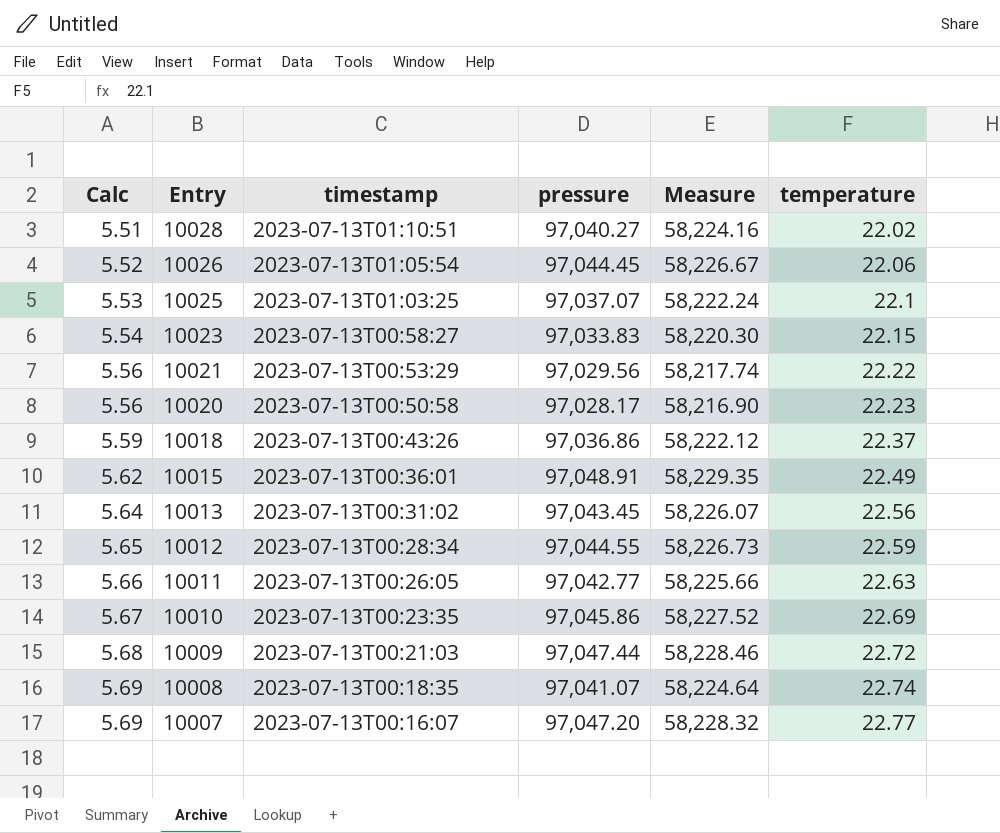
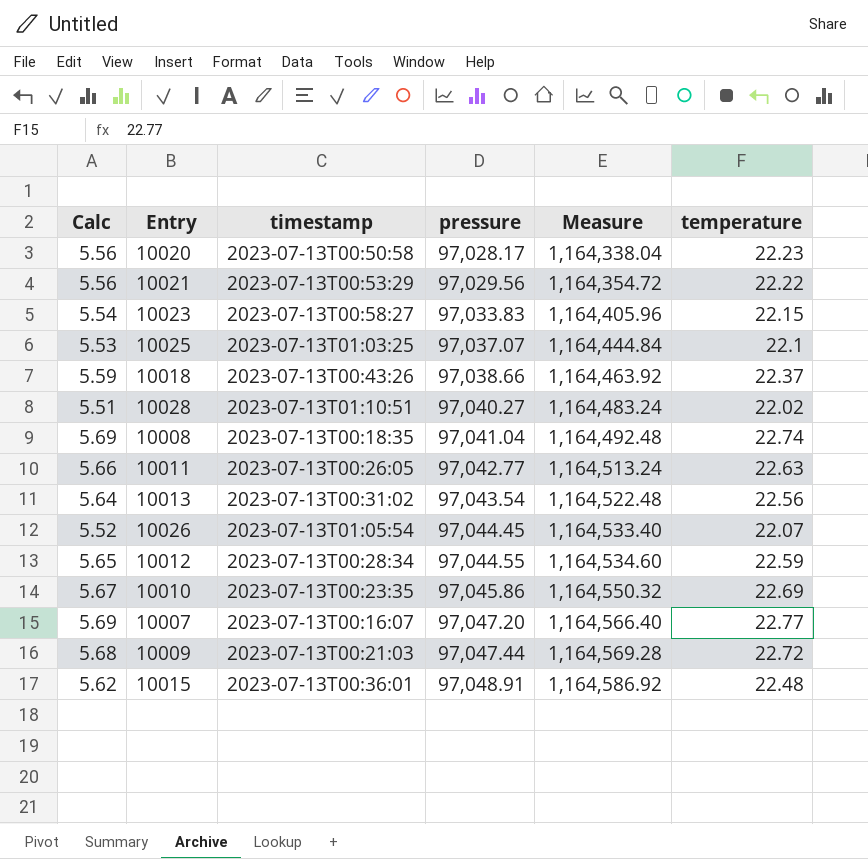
row order: Calc ascending -> pressure ascending
column Measure | formula: [pressure] * 0.6 -> [pressure] * 12
10018 | pressure: 97,036.86 -> 97,038.66
10008 | pressure: 97,041.07 -> 97,041.04
10013 | pressure: 97,043.45 -> 97,043.54
10026 | temperature: 22.06 -> 22.07
10015 | temperature: 22.49 -> 22.48

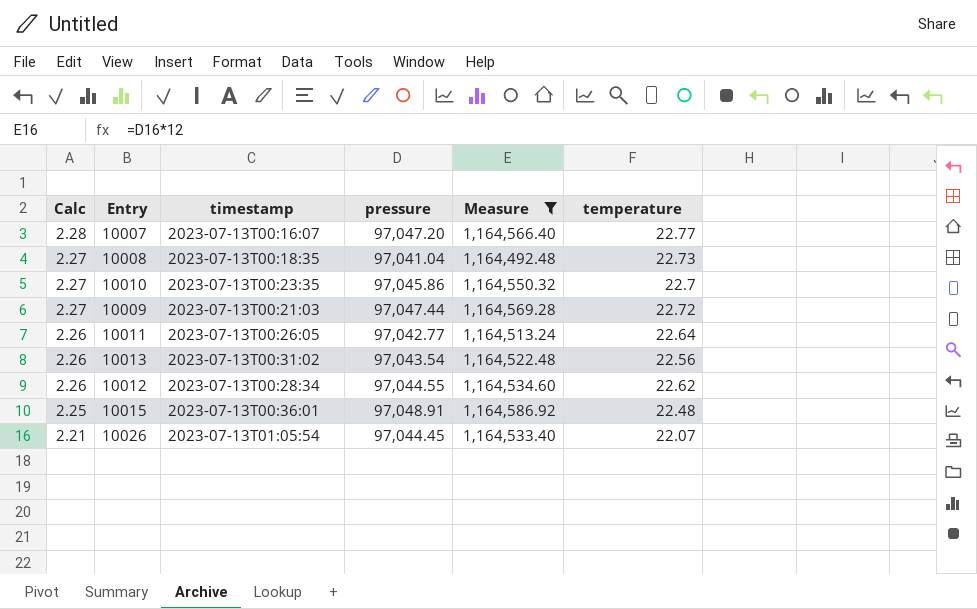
filter: none -> Measure >= 1,164,492.48
row order: pressure ascending -> Calc descending
column Calc | formula: [temperature] * 0.25 -> [temperature] * 0.1
10008 | temperature: 22.74 -> 22.73
10010 | temperature: 22.69 -> 22.7
10011 | temperature: 22.63 -> 22.64
10012 | temperature: 22.59 -> 22.62

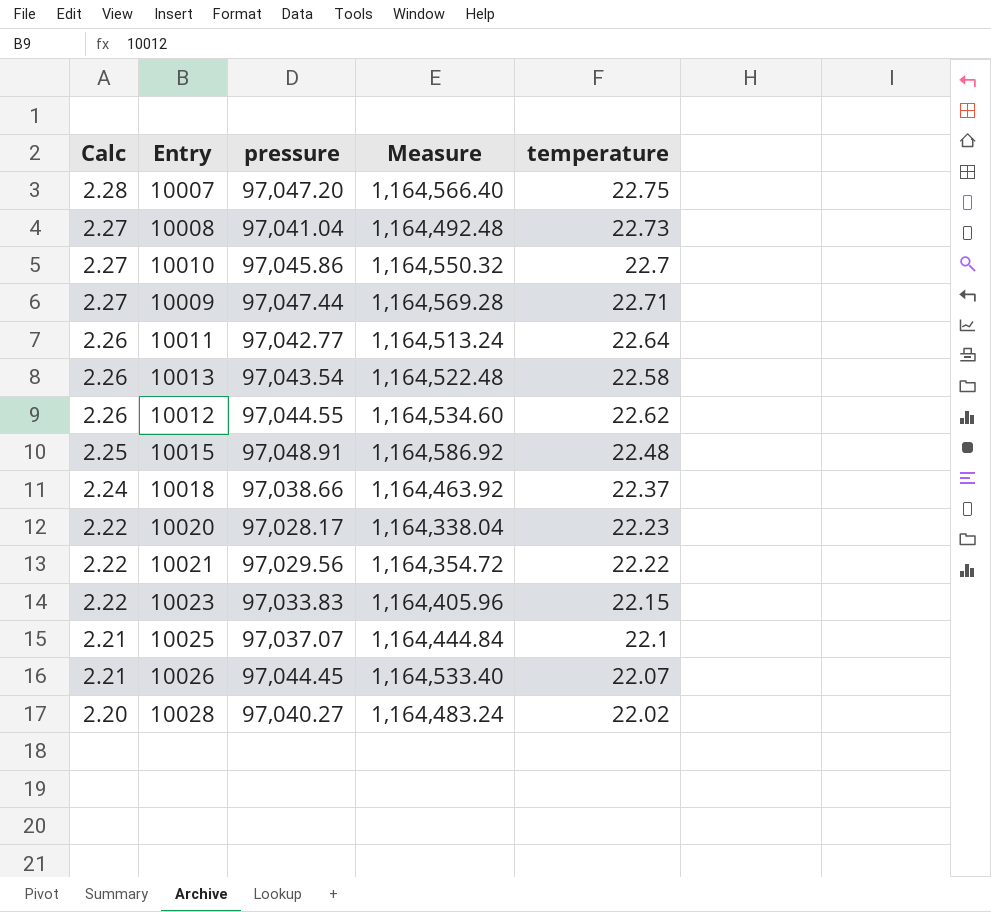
filter: Measure >= 1,164,492.48 -> none
column timestamp | position: 3 -> none
10007 | temperature: 22.77 -> 22.75
10009 | temperature: 22.72 -> 22.71
10013 | temperature: 22.56 -> 22.58

